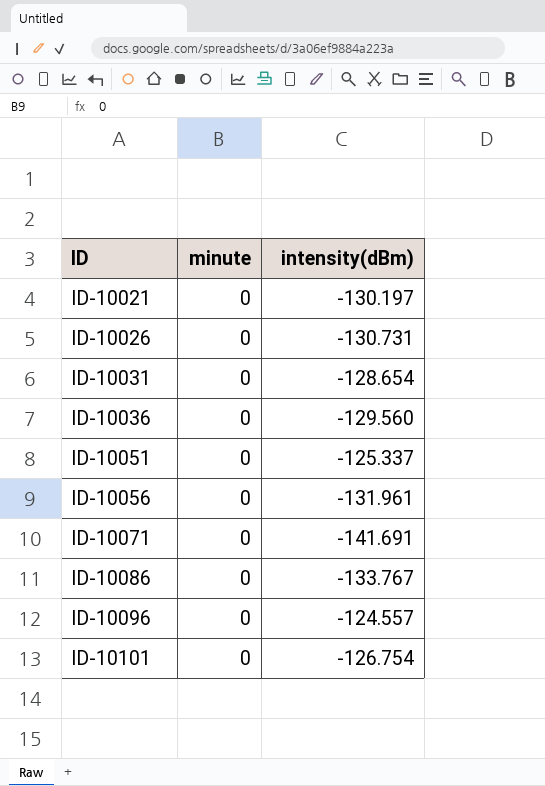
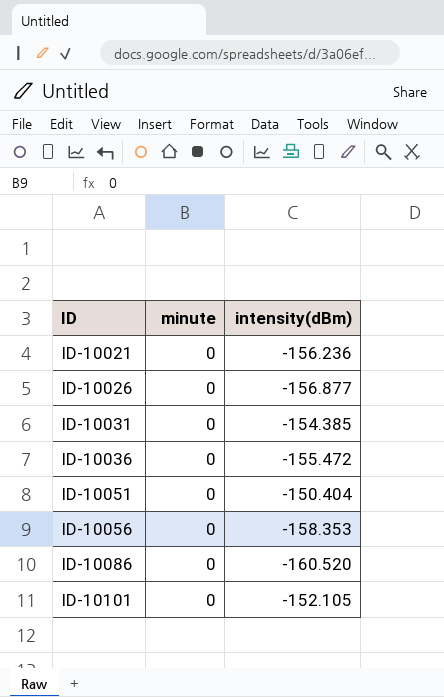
row ID-10071: 0 | -141.691 -> none
row ID-10096: 0 | -124.557 -> none
ID-10021 | intensity(dBm): -130.197 -> -156.236
ID-10026 | intensity(dBm): -130.731 -> -156.877
ID-10031 | intensity(dBm): -128.654 -> -154.385
ID-10036 | intensity(dBm): -129.560 -> -155.472
ID-10051 | intensity(dBm): -125.337 -> -150.404
ID-10056 | intensity(dBm): -131.961 -> -158.353
ID-10086 | intensity(dBm): -133.767 -> -160.520
ID-10101 | intensity(dBm): -126.754 -> -152.105

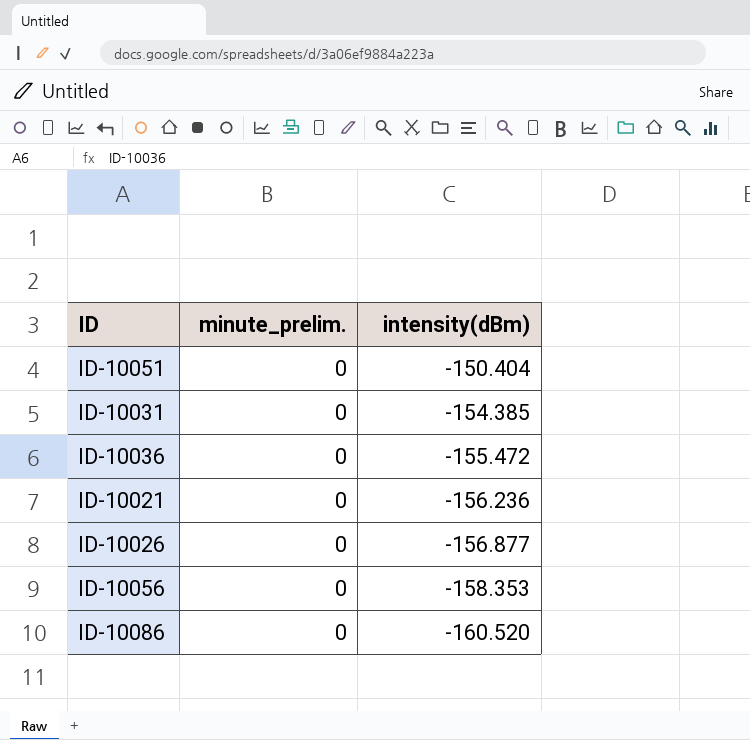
row order: ID ascending -> intensity(dBm) descending
column name: minute -> minute_prelim.
row ID-10101: 0 | -152.105 -> none

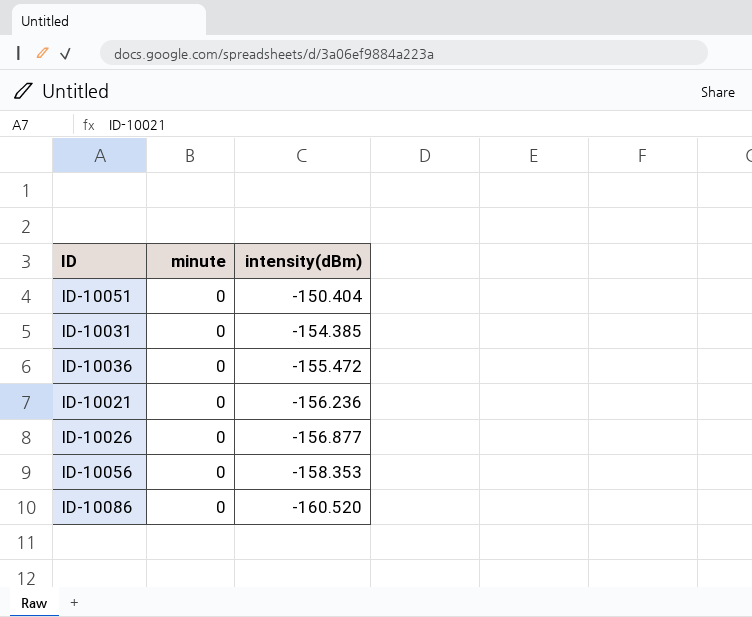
column name: minute_prelim. -> minute

